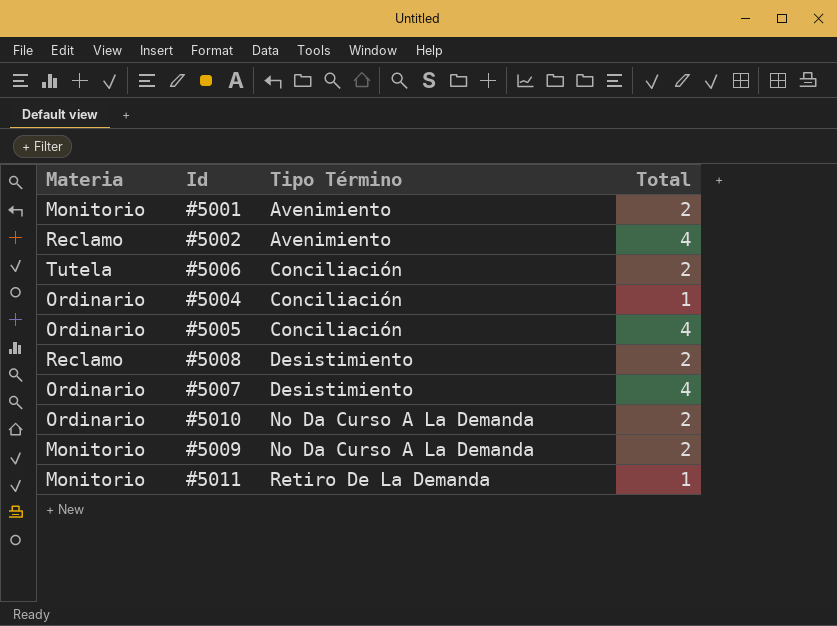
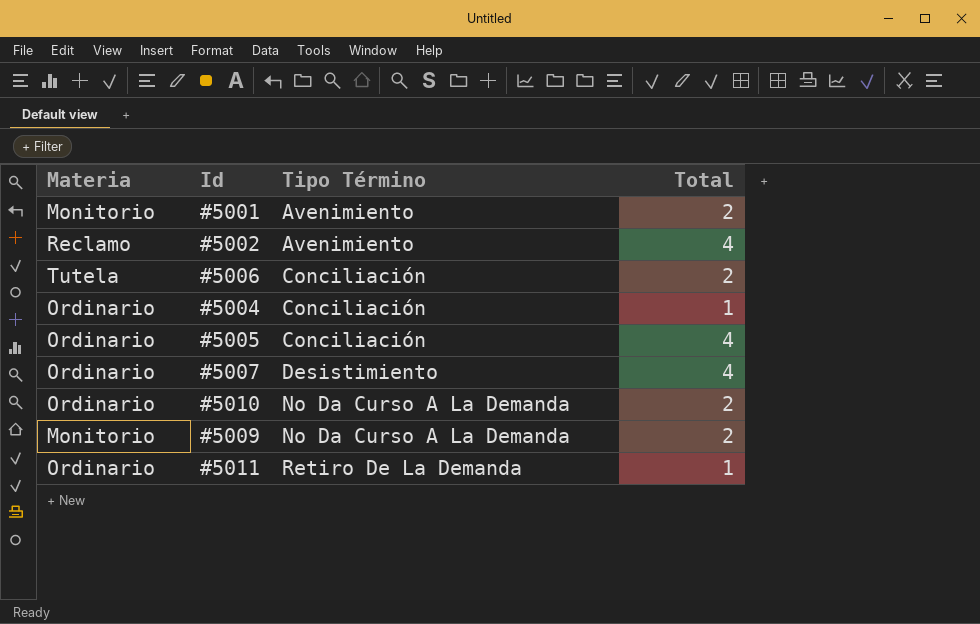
row #5008: Reclamo | Desistimiento | 2 -> none
#5011 | Materia: Monitorio -> Ordinario

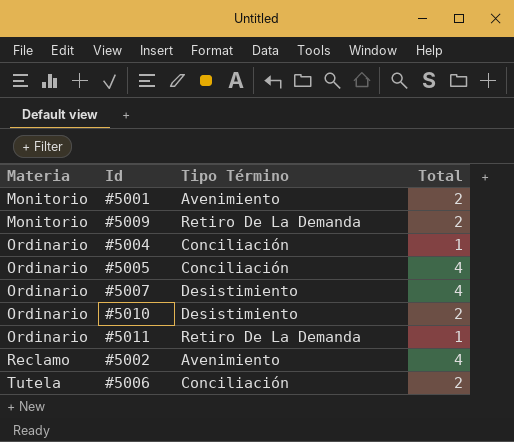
row order: Tipo Término ascending -> Materia ascending
#5009 | Tipo Término: No Da Curso A La Demanda -> Retiro De La Demanda
#5010 | Tipo Término: No Da Curso A La Demanda -> Desistimiento

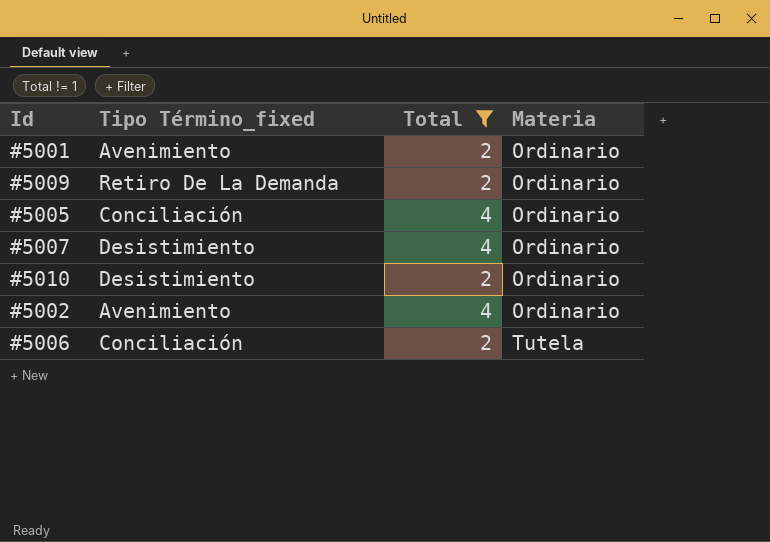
filter: none -> Total != 1
column name: Tipo Término -> Tipo Término_fixed
column Materia | position: 1 -> 4
#5001 | Materia: Monitorio -> Ordinario
#5009 | Materia: Monitorio -> Ordinario
#5002 | Materia: Reclamo -> Ordinario

